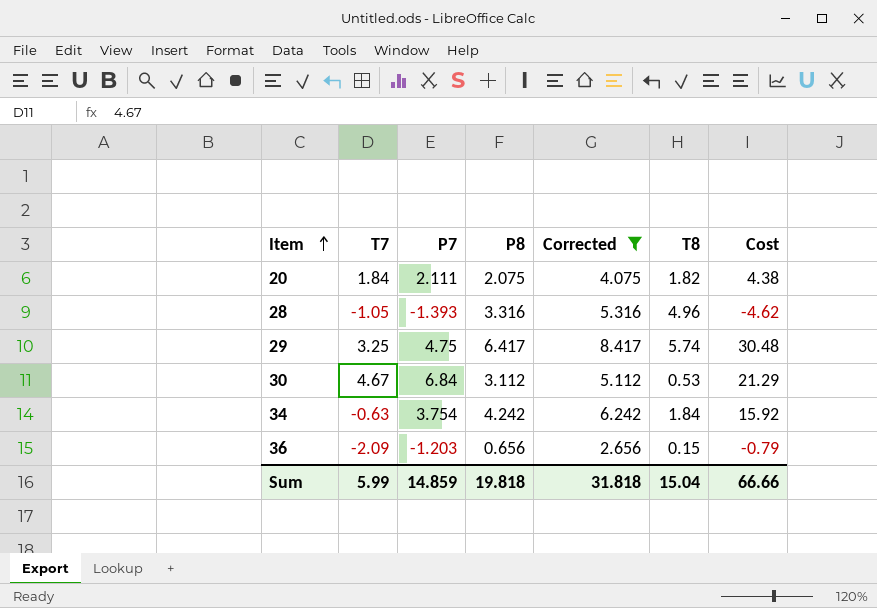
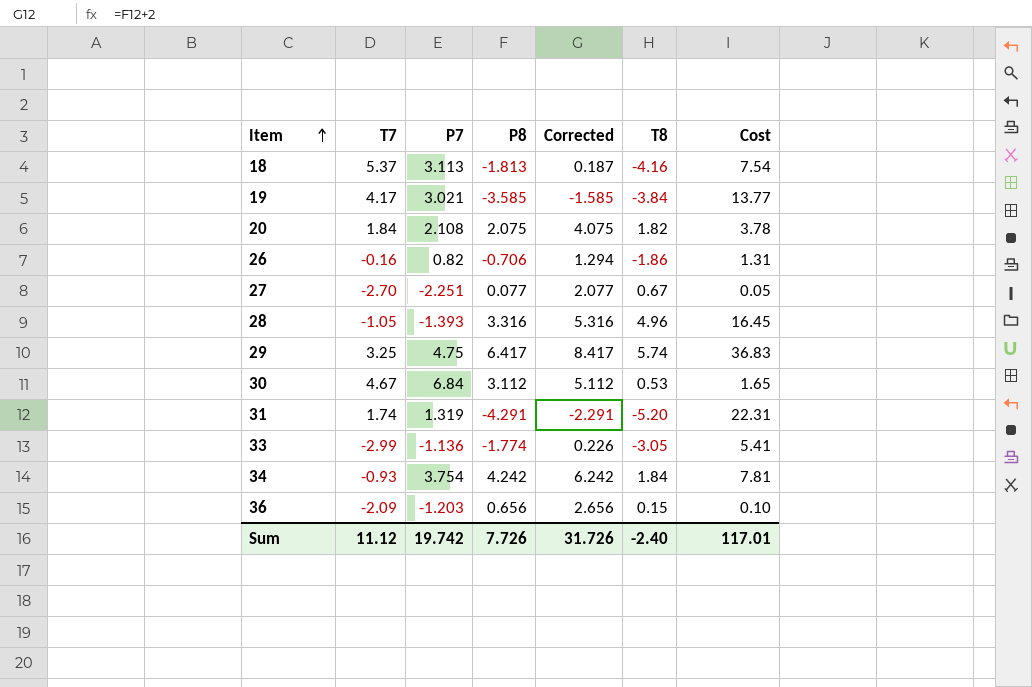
filter: Corrected >= 2.656 -> none
column Cost | formula: [P7] * [P8] -> [P8] * [T8]
20 | P7: 2.111 -> 2.108
34 | T7: -0.63 -> -0.93
Sum | T7: 5.99 -> 11.12
Sum | P7: 14.859 -> 19.742
Sum | P8: 19.818 -> 7.726
Sum | Corrected: 31.818 -> 31.726
Sum | T8: 15.04 -> -2.40
Sum | Cost: 66.66 -> 117.01

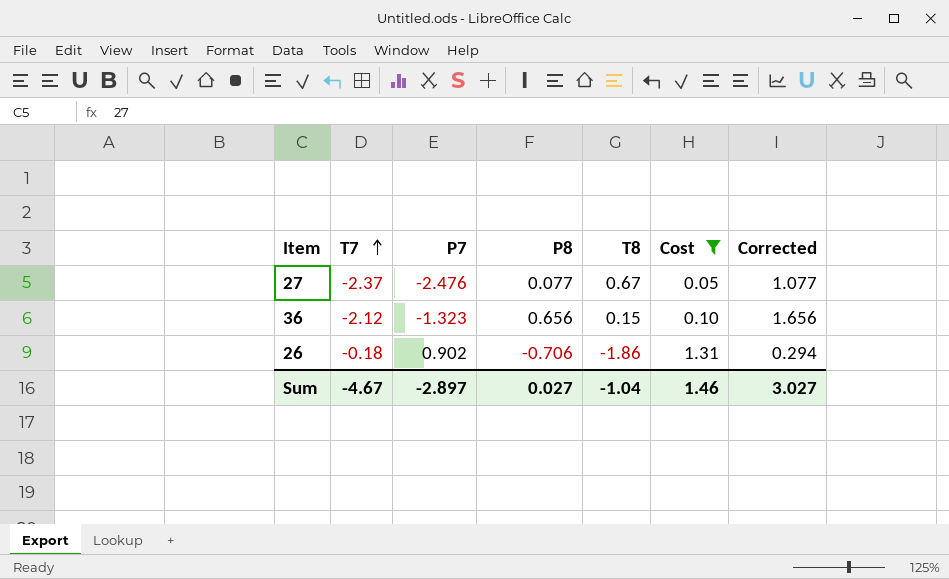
filter: none -> Cost <= 1.31
row order: Item ascending -> T7 ascending
column Corrected | formula: [P8] + 2 -> [P8] + 1
column Corrected | position: 5 -> 7
27 | T7: -2.70 -> -2.37
27 | P7: -2.251 -> -2.476
36 | T7: -2.09 -> -2.12
36 | P7: -1.203 -> -1.323
26 | T7: -0.16 -> -0.18
26 | P7: 0.82 -> 0.902
Sum | T7: 11.12 -> -4.67
Sum | P7: 19.742 -> -2.897
Sum | P8: 7.726 -> 0.027
Sum | T8: -2.40 -> -1.04
Sum | Cost: 117.01 -> 1.46
Sum | Corrected: 31.726 -> 3.027

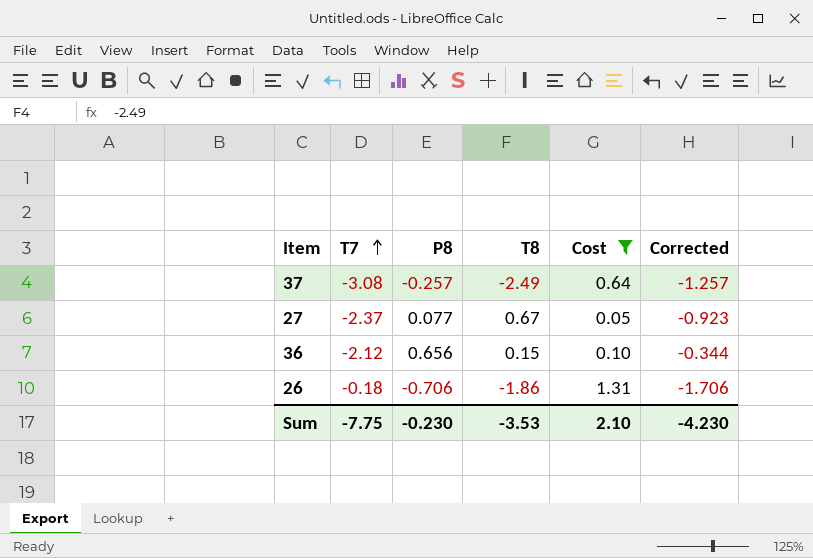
column P7 | position: 3 -> none
column Corrected | formula: [P8] + 1 -> [P8] - 1
row 37: none -> -3.08 | -0.257 | -2.49 | 0.64 | -1.257
Sum | T7: -4.67 -> -7.75
Sum | P8: 0.027 -> -0.230
Sum | T8: -1.04 -> -3.53
Sum | Cost: 1.46 -> 2.10
Sum | Corrected: 3.027 -> -4.230

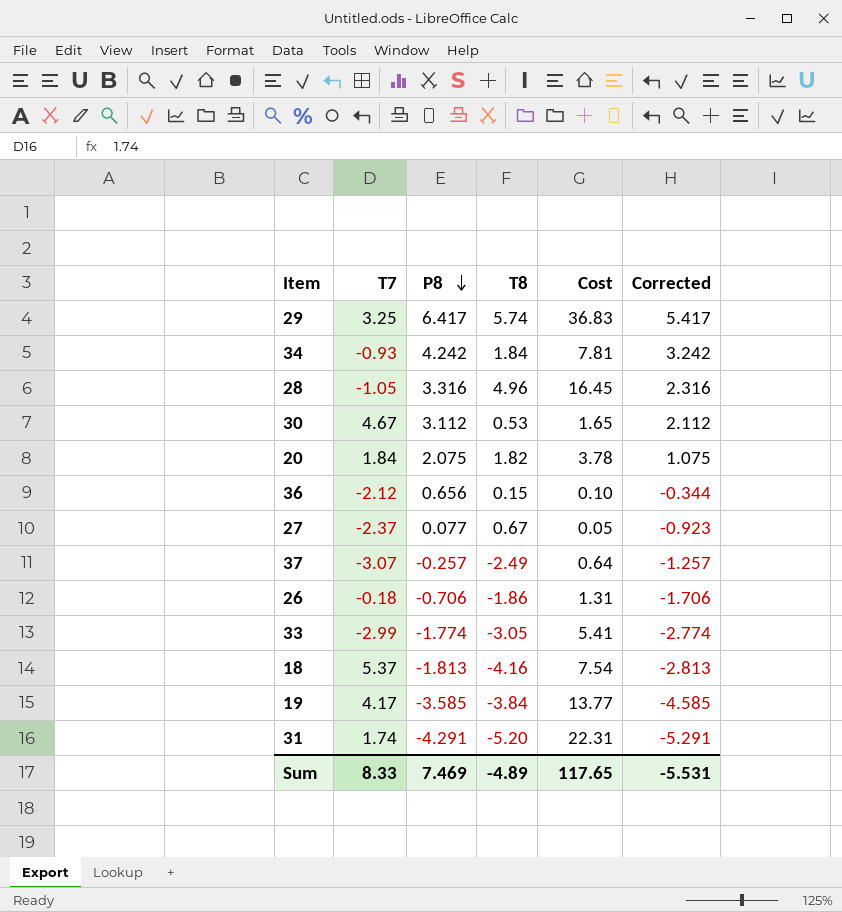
filter: Cost <= 1.31 -> none
row order: T7 ascending -> P8 descending
37 | T7: -3.08 -> -3.07
Sum | T7: -7.75 -> 8.33
Sum | P8: -0.230 -> 7.469
Sum | T8: -3.53 -> -4.89
Sum | Cost: 2.10 -> 117.65
Sum | Corrected: -4.230 -> -5.531

